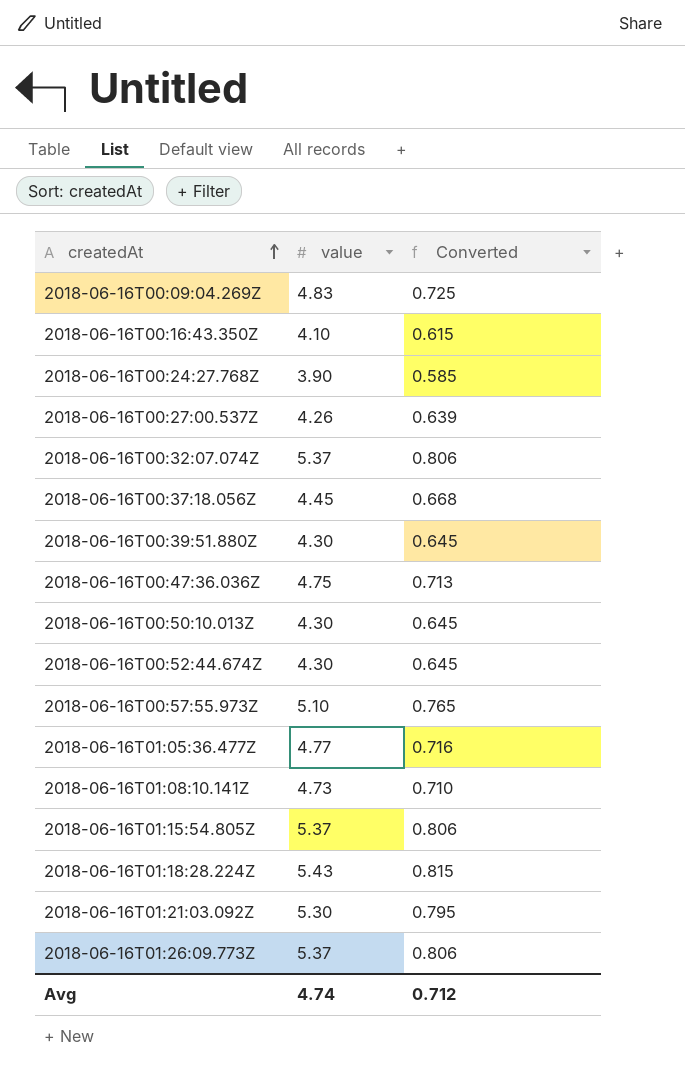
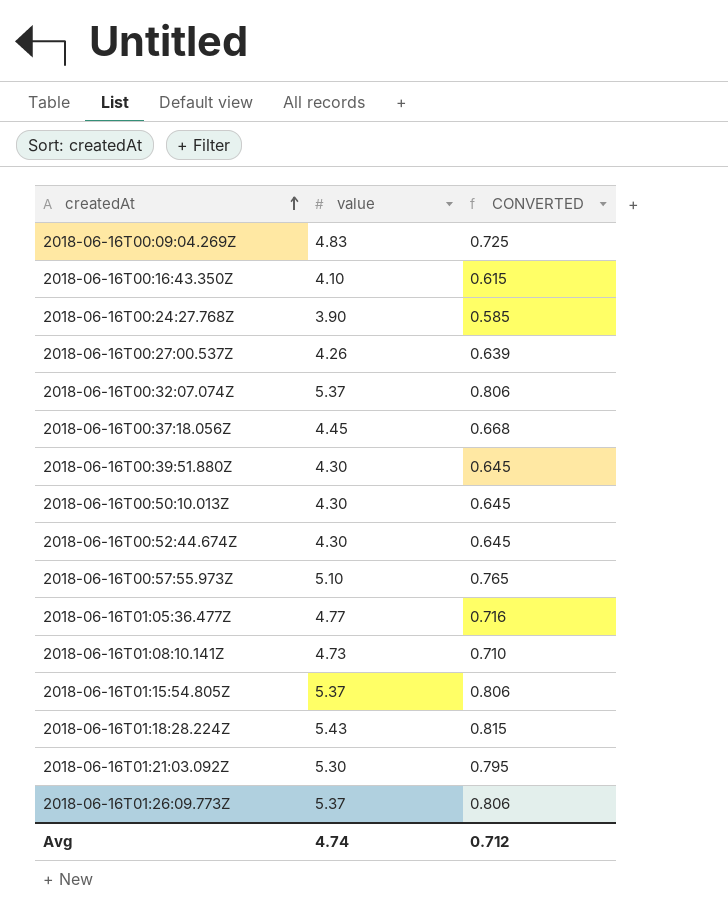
column name: Converted -> CONVERTED
row 2018-06-16T00:47:36.036Z: 4.75 | 0.713 -> none

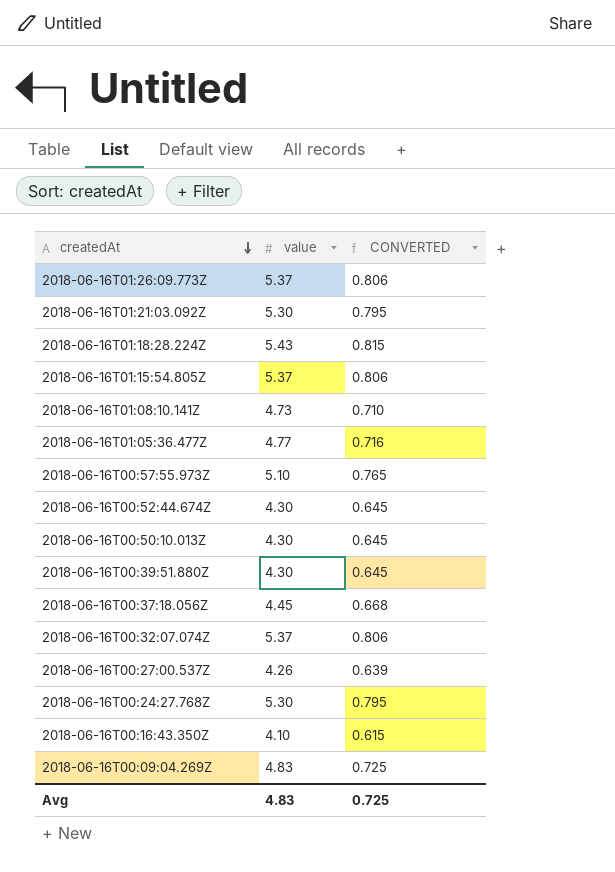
row order: createdAt ascending -> createdAt descending
2018-06-16T00:24:27.768Z | value: 3.90 -> 5.30
2018-06-16T00:24:27.768Z | CONVERTED: 0.585 -> 0.795
Avg | value: 4.74 -> 4.83
Avg | CONVERTED: 0.712 -> 0.725

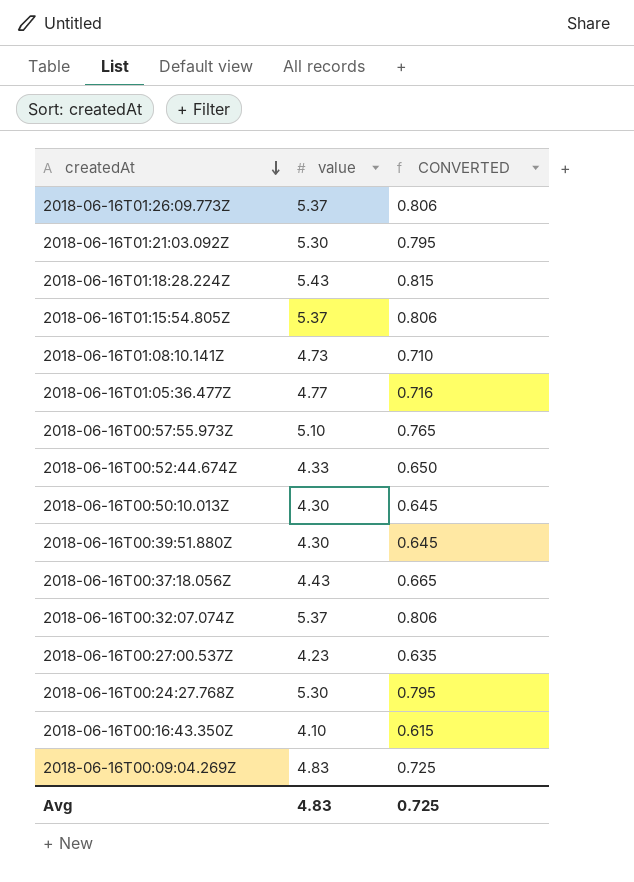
2018-06-16T00:52:44.674Z | value: 4.30 -> 4.33
2018-06-16T00:52:44.674Z | CONVERTED: 0.645 -> 0.650
2018-06-16T00:37:18.056Z | value: 4.45 -> 4.43
2018-06-16T00:37:18.056Z | CONVERTED: 0.668 -> 0.665
2018-06-16T00:27:00.537Z | value: 4.26 -> 4.23
2018-06-16T00:27:00.537Z | CONVERTED: 0.639 -> 0.635

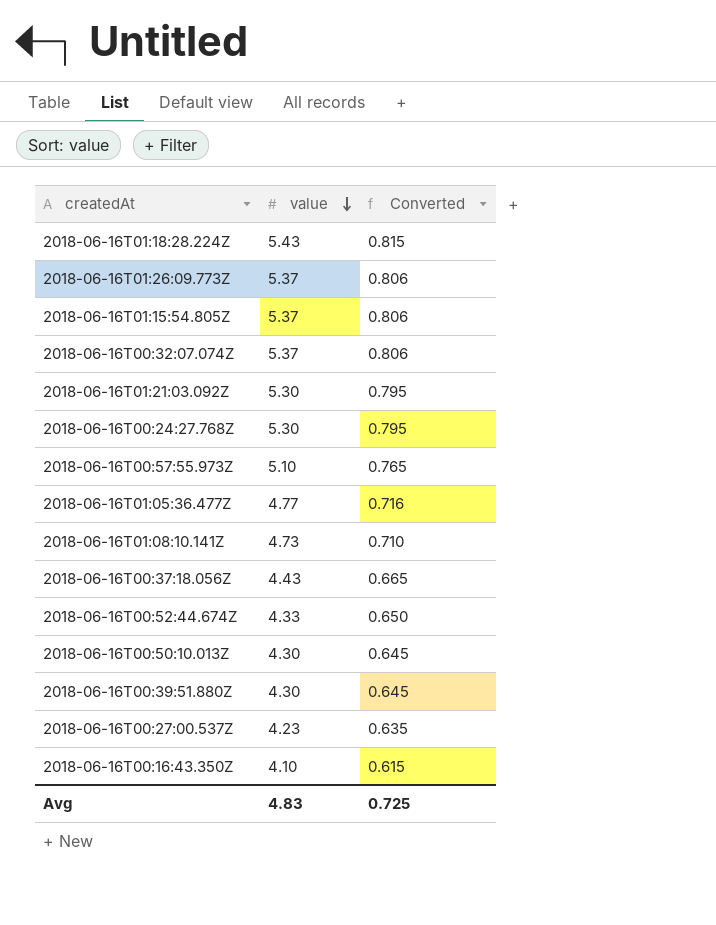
row order: createdAt descending -> value descending
column name: CONVERTED -> Converted
row 2018-06-16T00:09:04.269Z: 4.83 | 0.725 -> none

